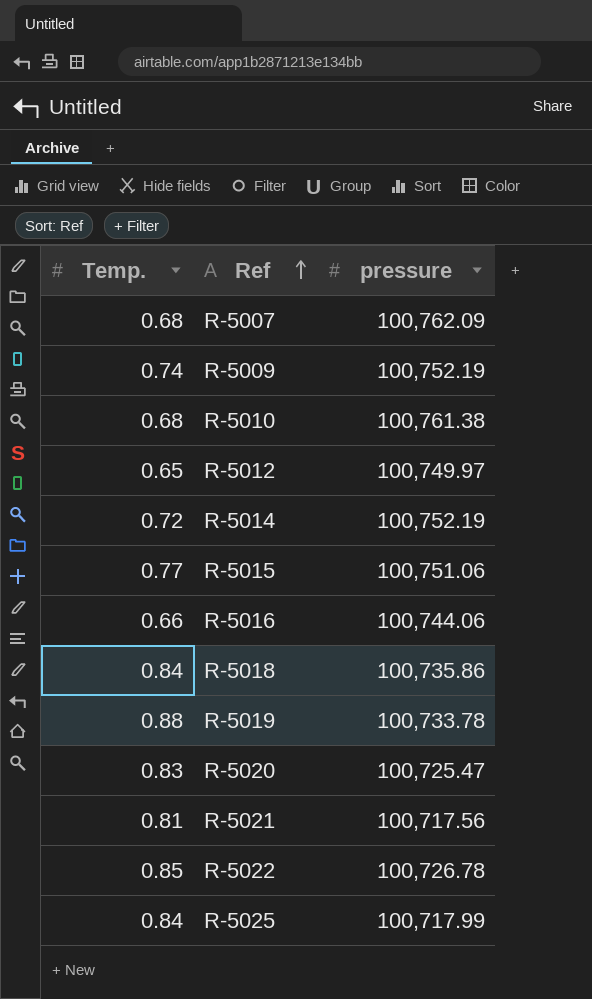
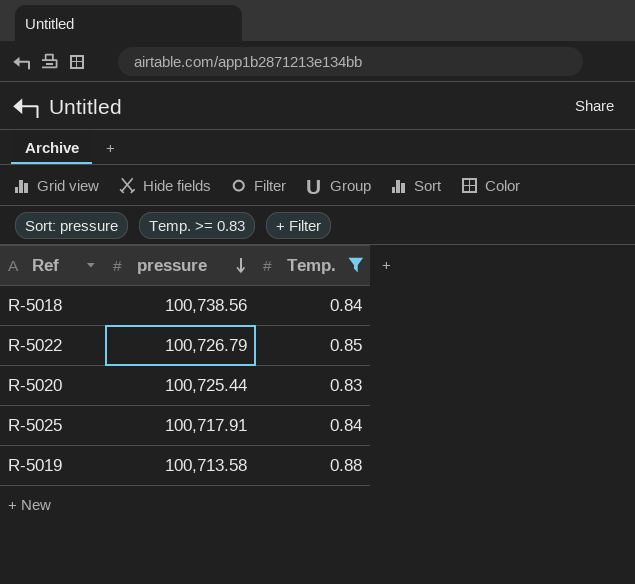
filter: none -> Temp. >= 0.83
row order: Ref ascending -> pressure descending
column Temp. | position: 1 -> 3
R-5018 | pressure: 100,735.86 -> 100,738.56
R-5022 | pressure: 100,726.78 -> 100,726.79
R-5020 | pressure: 100,725.47 -> 100,725.44
R-5025 | pressure: 100,717.99 -> 100,717.91
R-5019 | pressure: 100,733.78 -> 100,713.58

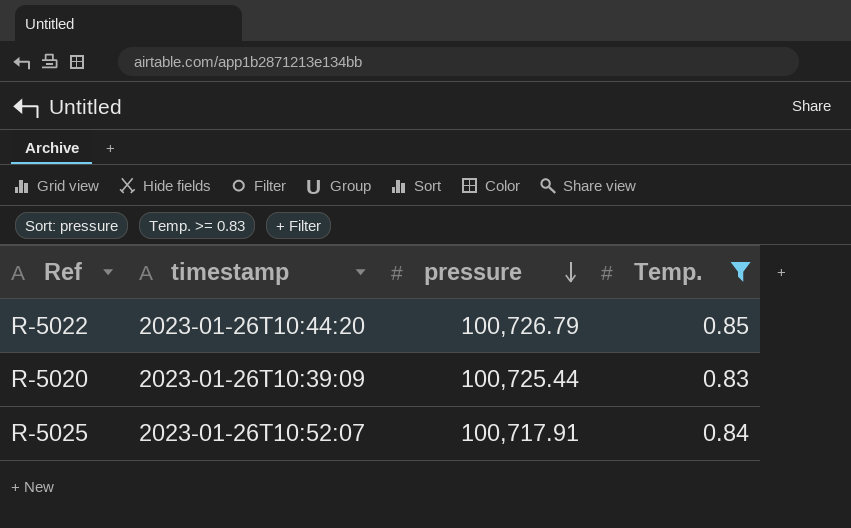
column timestamp | position: none -> 2
row R-5018: 100,738.56 | 0.84 -> none
row R-5019: 100,713.58 | 0.88 -> none

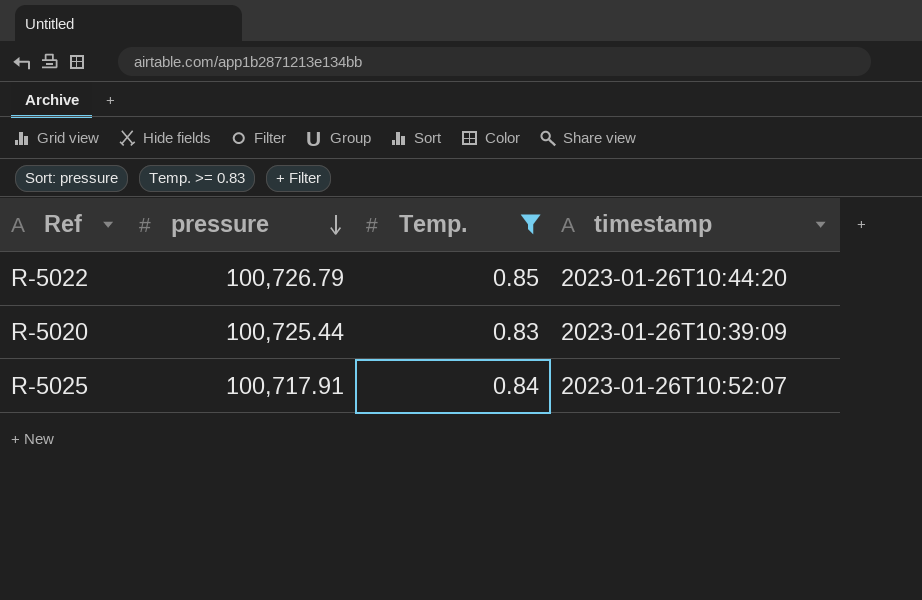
column timestamp | position: 2 -> 4

